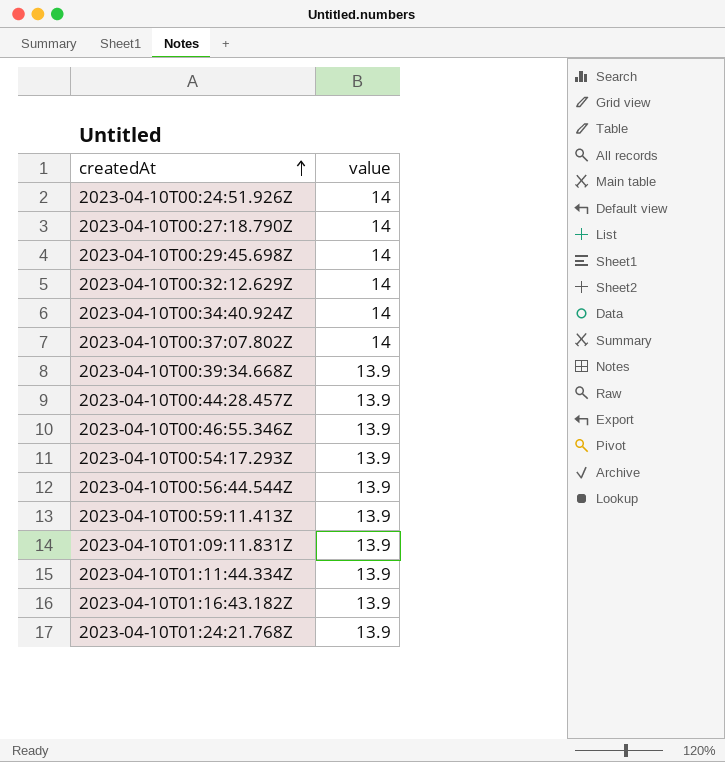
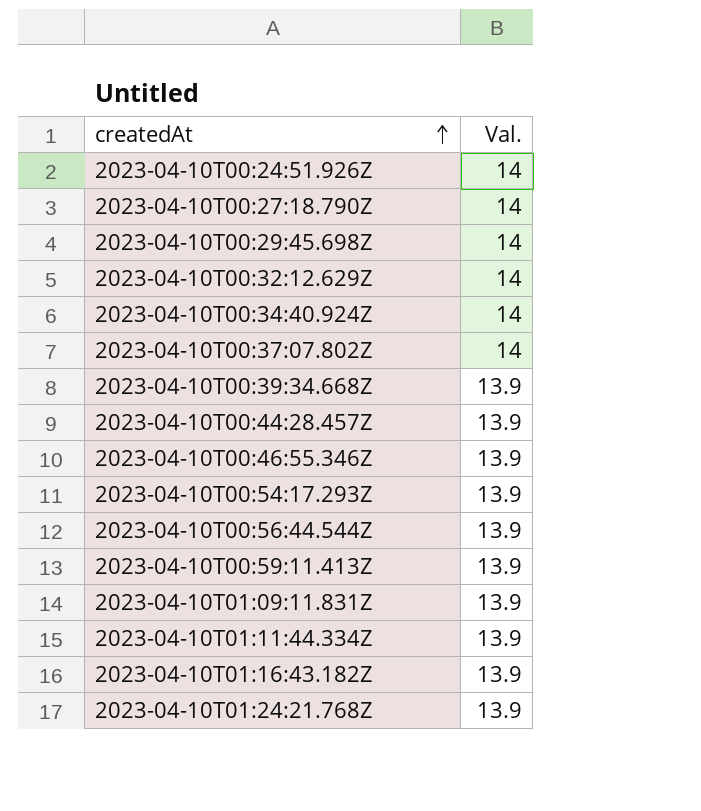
column name: value -> Val.

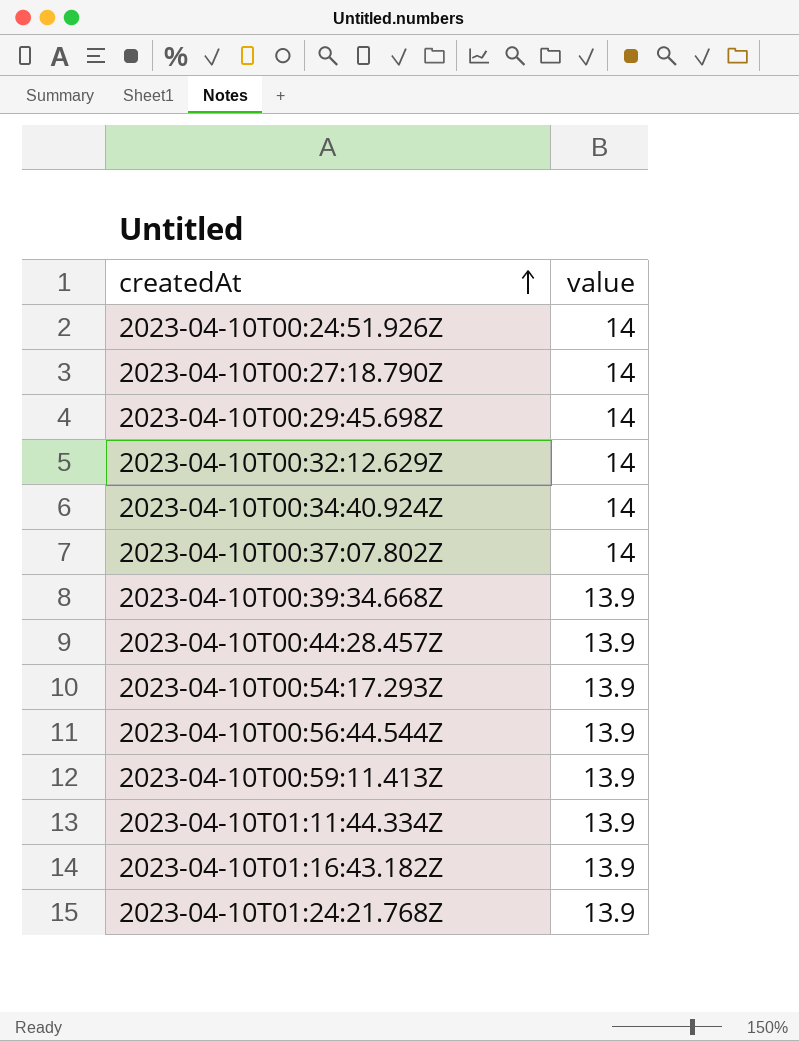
column name: Val. -> value
row 2023-04-10T00:46:55.346Z: 13.9 -> none
row 2023-04-10T01:09:11.831Z: 13.9 -> none

